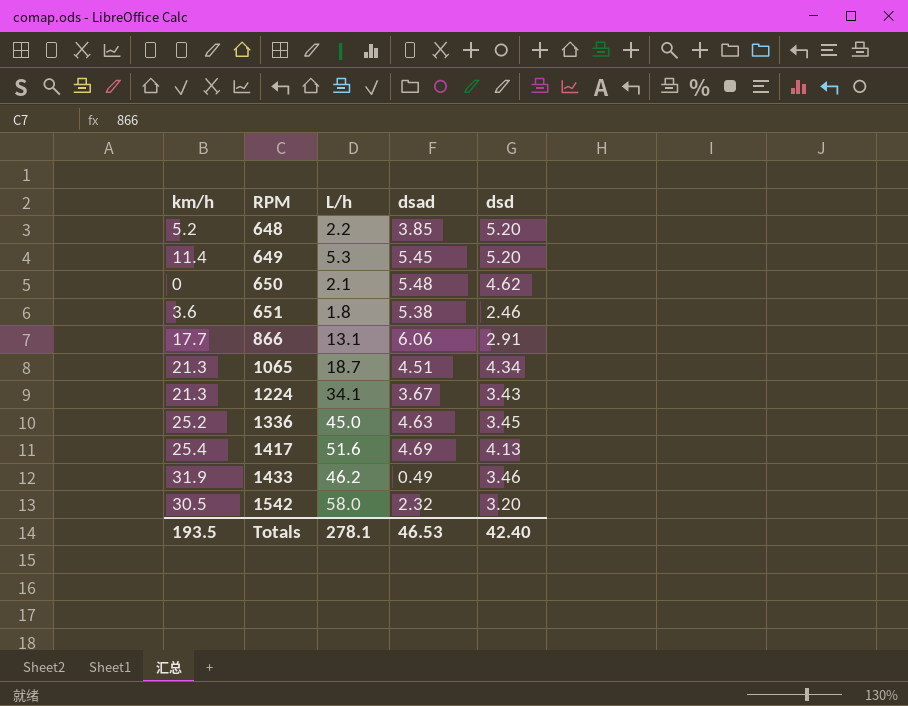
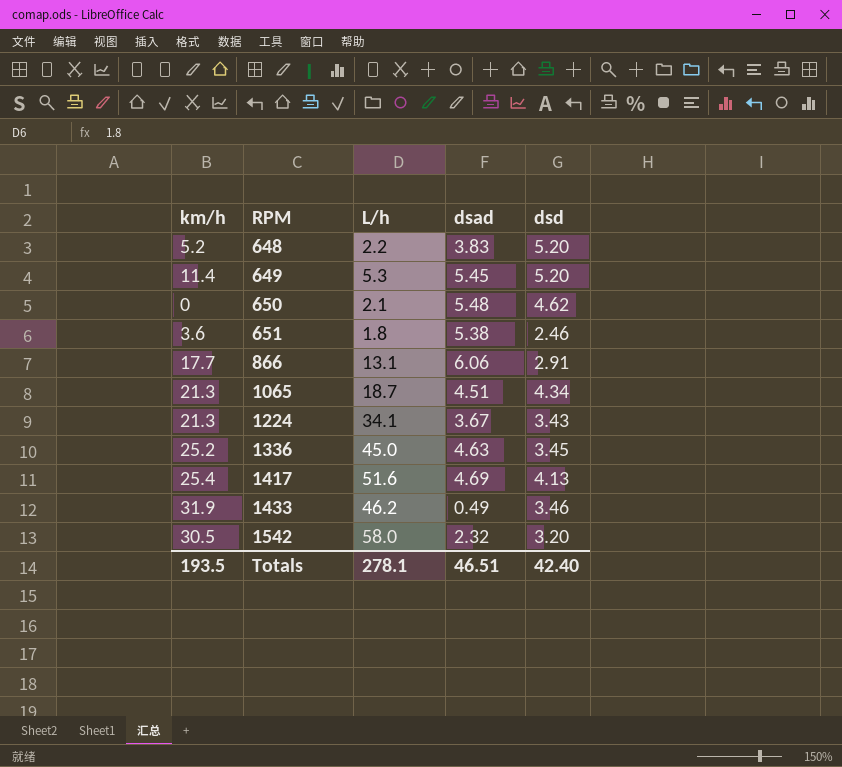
648 | dsad: 3.85 -> 3.83
Totals | dsad: 46.53 -> 46.51

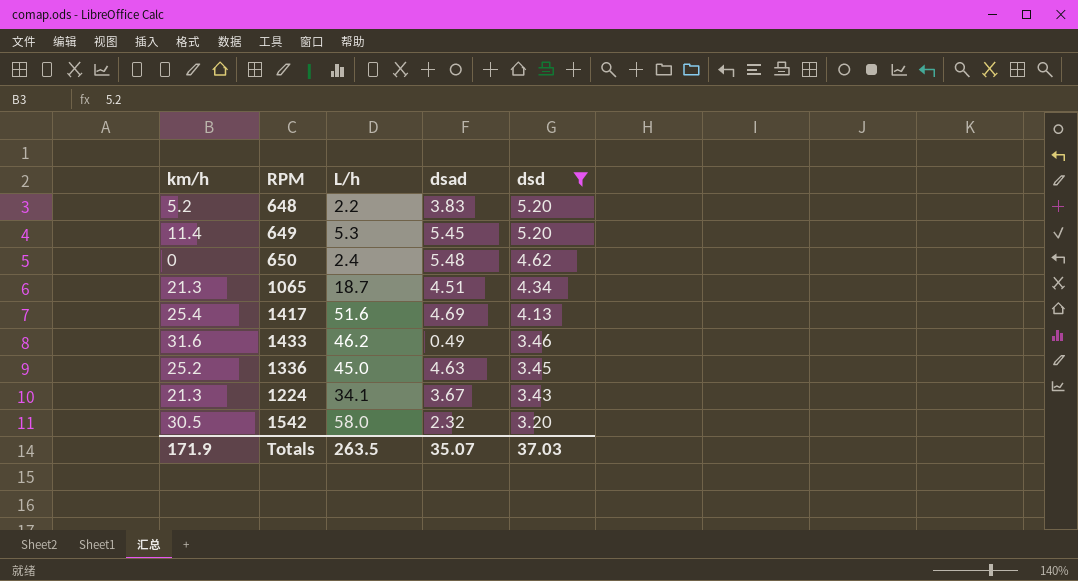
filter: none -> dsd >= 3.20
row order: RPM ascending -> dsd descending
650 | L/h: 2.1 -> 2.4
1433 | km/h: 31.9 -> 31.6
Totals | km/h: 193.5 -> 171.9
Totals | L/h: 278.1 -> 263.5
Totals | dsad: 46.51 -> 35.07
Totals | dsd: 42.40 -> 37.03

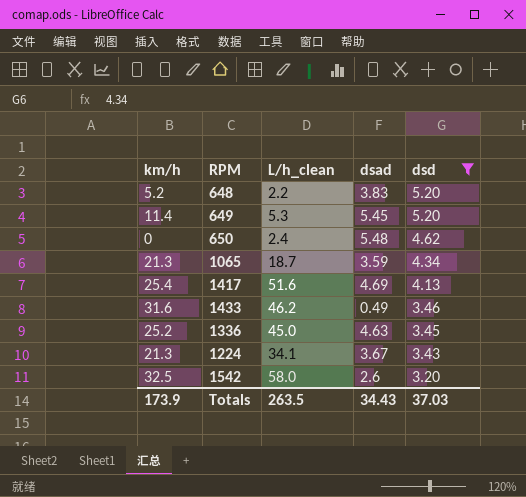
column name: L/h -> L/h_clean
1065 | dsad: 4.51 -> 3.59
1542 | km/h: 30.5 -> 32.5
1542 | dsad: 2.32 -> 2.6
Totals | km/h: 171.9 -> 173.9
Totals | dsad: 35.07 -> 34.43

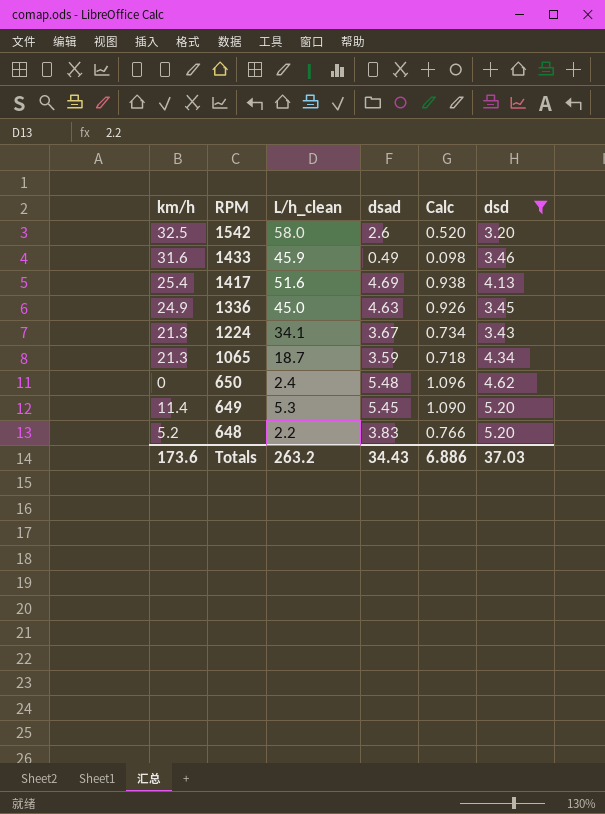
row order: dsd descending -> RPM descending
column Calc | formula: none -> [dsad] * 0.2
1433 | L/h_clean: 46.2 -> 45.9
1336 | km/h: 25.2 -> 24.9
Totals | km/h: 173.9 -> 173.6
Totals | L/h_clean: 263.5 -> 263.2

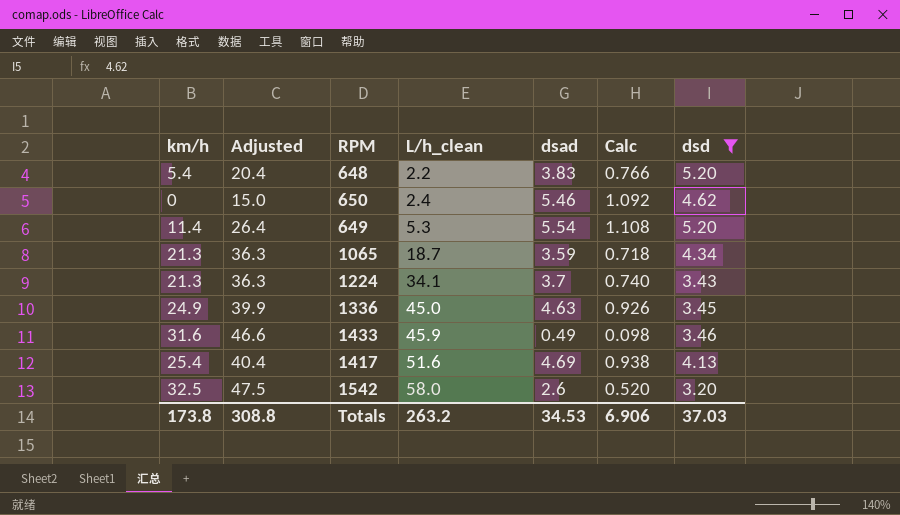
row order: RPM descending -> L/h_clean ascending
column Adjusted | formula: none -> [km/h] + 15
648 | km/h: 5.2 -> 5.4
650 | dsad: 5.48 -> 5.46
650 | Calc: 1.096 -> 1.092
649 | dsad: 5.45 -> 5.54
649 | Calc: 1.090 -> 1.108
1224 | dsad: 3.67 -> 3.7
1224 | Calc: 0.734 -> 0.740
Totals | km/h: 173.6 -> 173.8
Totals | dsad: 34.43 -> 34.53
Totals | Calc: 6.886 -> 6.906

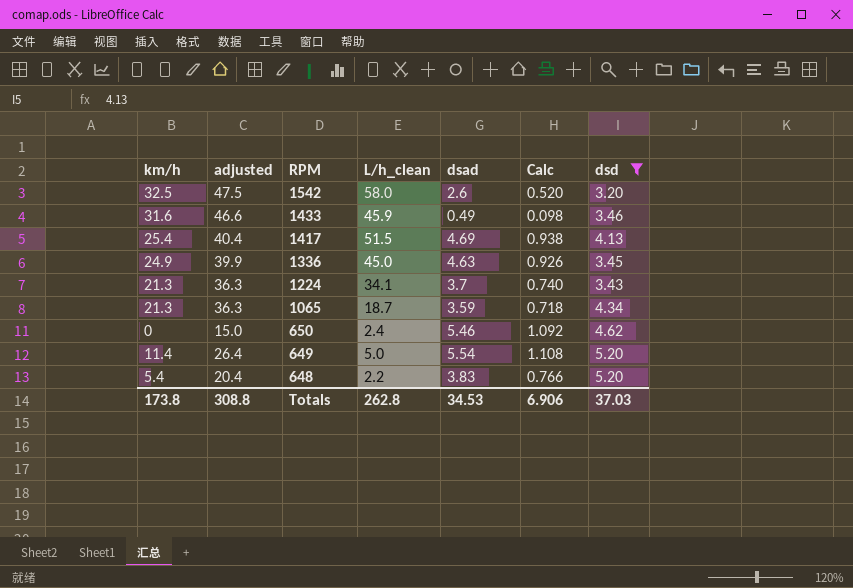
row order: L/h_clean ascending -> RPM descending
column name: Adjusted -> adjusted
1417 | L/h_clean: 51.6 -> 51.5
649 | L/h_clean: 5.3 -> 5.0
Totals | L/h_clean: 263.2 -> 262.8

